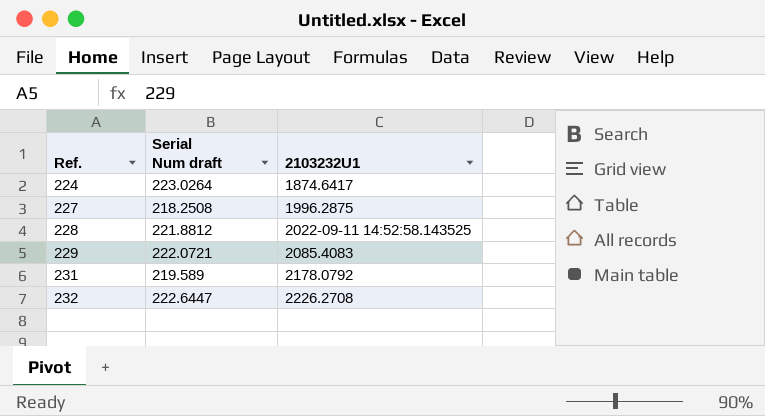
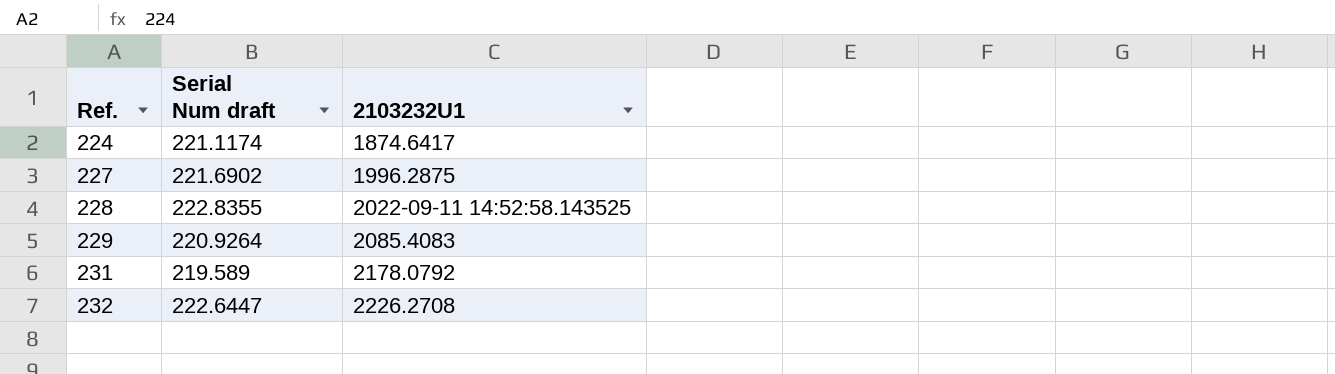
224 | Serial Num draft: 223.0264 -> 221.1174
227 | Serial Num draft: 218.2508 -> 221.6902
228 | Serial Num draft: 221.8812 -> 222.8355
229 | Serial Num draft: 222.0721 -> 220.9264

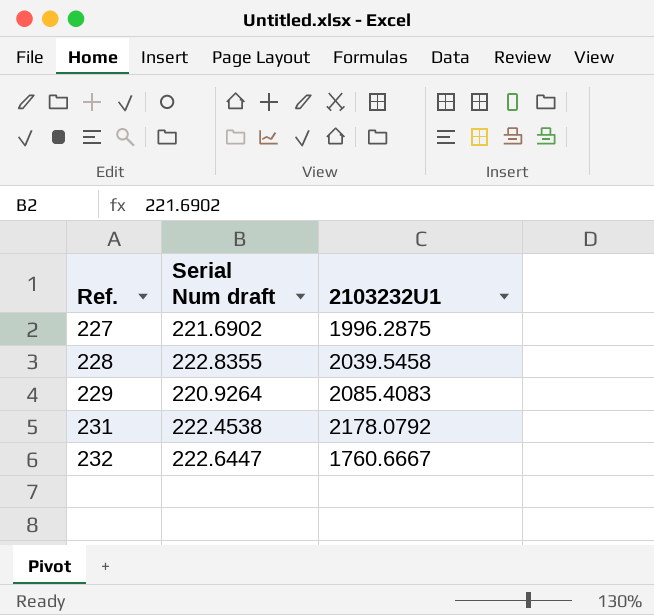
row 224: 221.1174 | 1874.6417 -> none
228 | 2103232U1: 2022-09-11 14:52:58.143525 -> 2039.5458
231 | Serial Num draft: 219.589 -> 222.4538
232 | 2103232U1: 2226.2708 -> 1760.6667

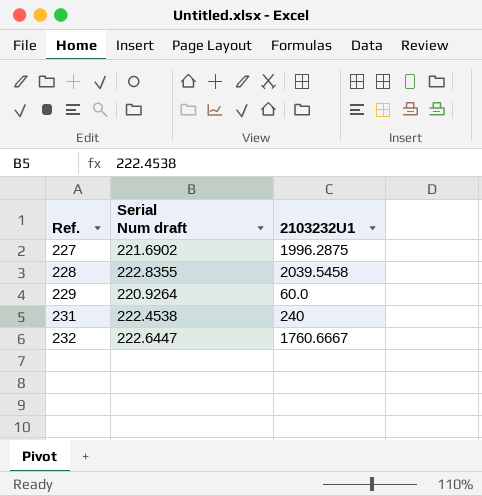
229 | 2103232U1: 2085.4083 -> 60.0
231 | 2103232U1: 2178.0792 -> 240

